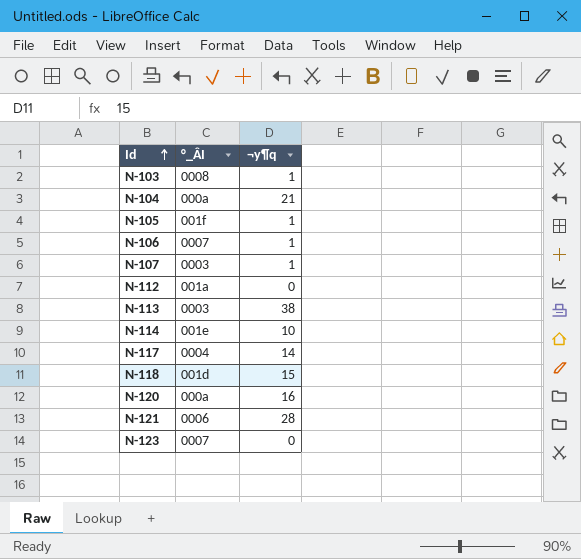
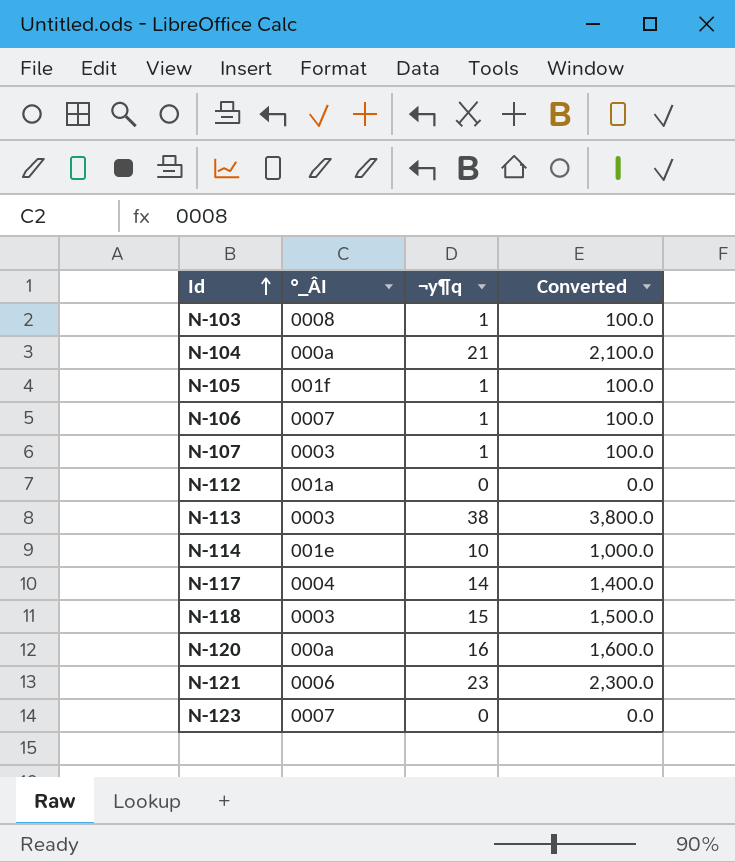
column Converted | formula: none -> [¬y¶q] * 100
N-118 | °_ÂI: 001d -> 0003
N-121 | ¬y¶q: 28 -> 23

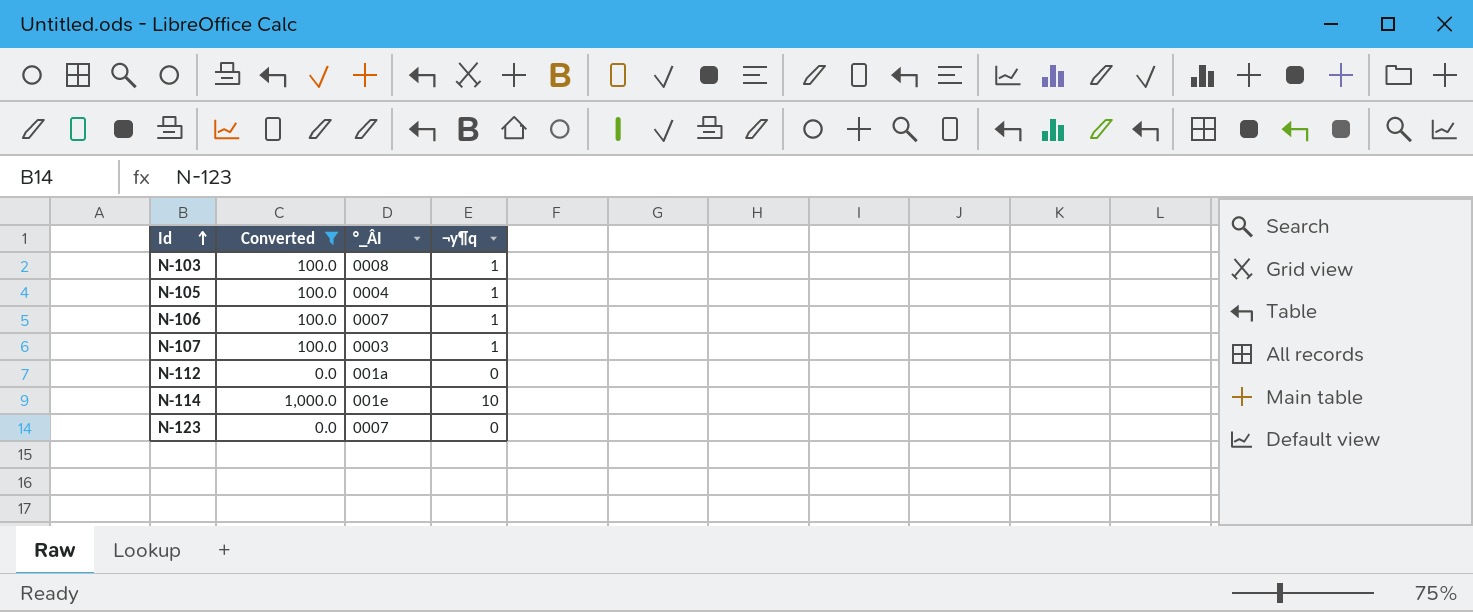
filter: none -> Converted <= 1,000.0
column Converted | position: 4 -> 2
N-105 | °_ÂI: 001f -> 0004

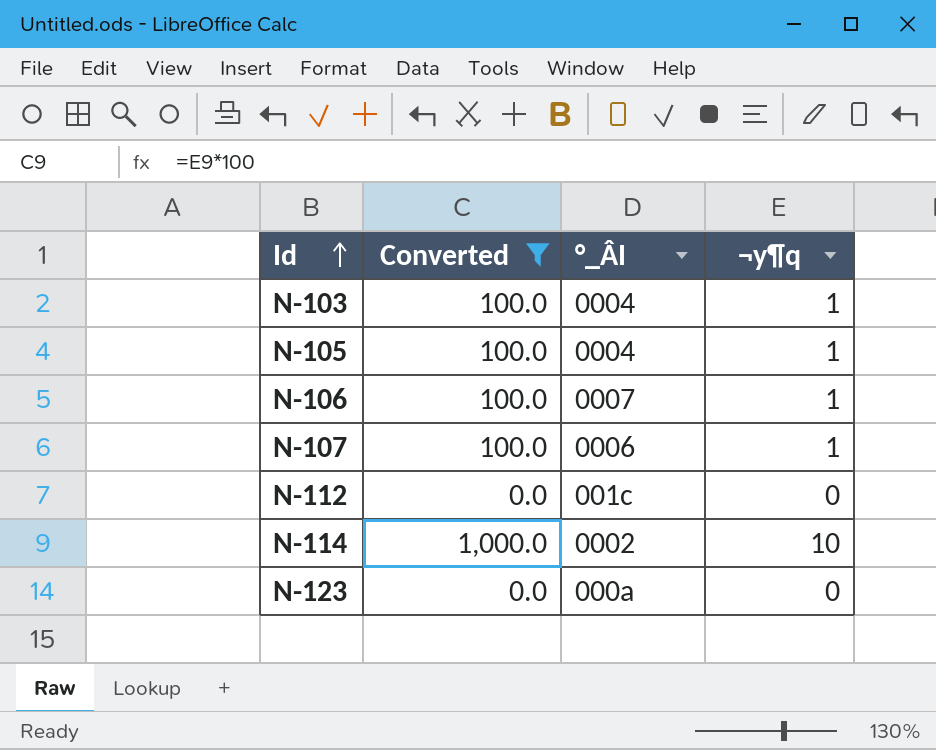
N-103 | °_ÂI: 0008 -> 0004
N-107 | °_ÂI: 0003 -> 0006
N-112 | °_ÂI: 001a -> 001c
N-114 | °_ÂI: 001e -> 0002
N-123 | °_ÂI: 0007 -> 000a

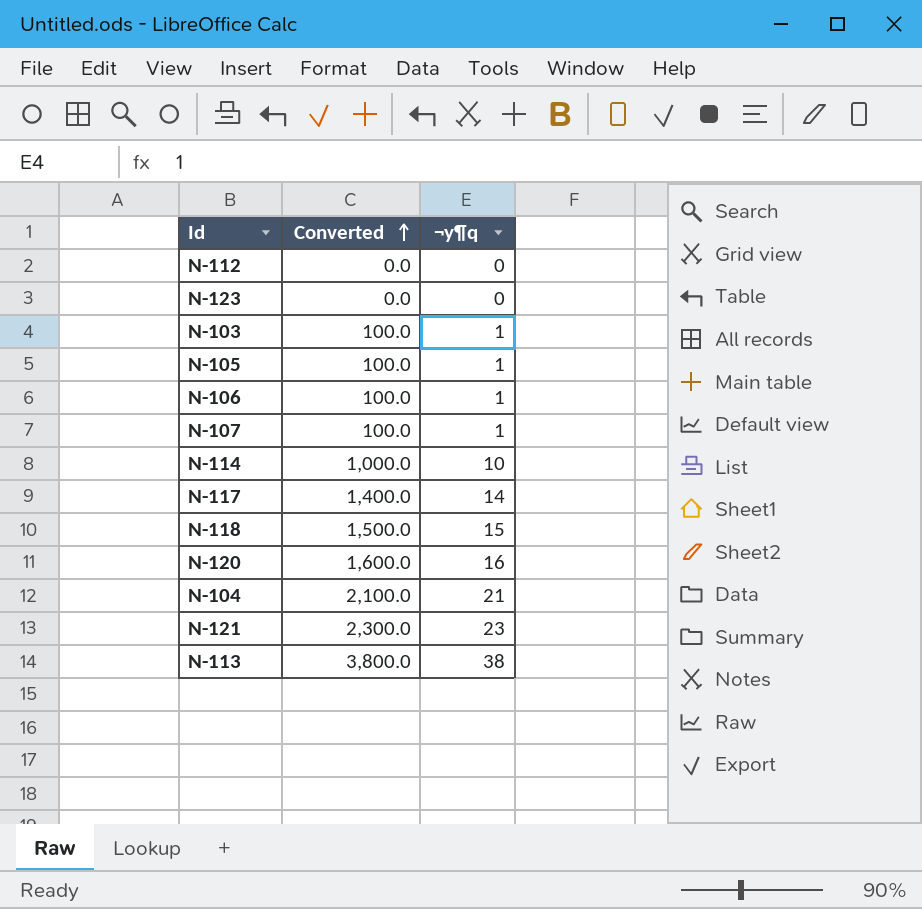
filter: Converted <= 1,000.0 -> none
row order: Id ascending -> Converted ascending
column °_ÂI | position: 3 -> none

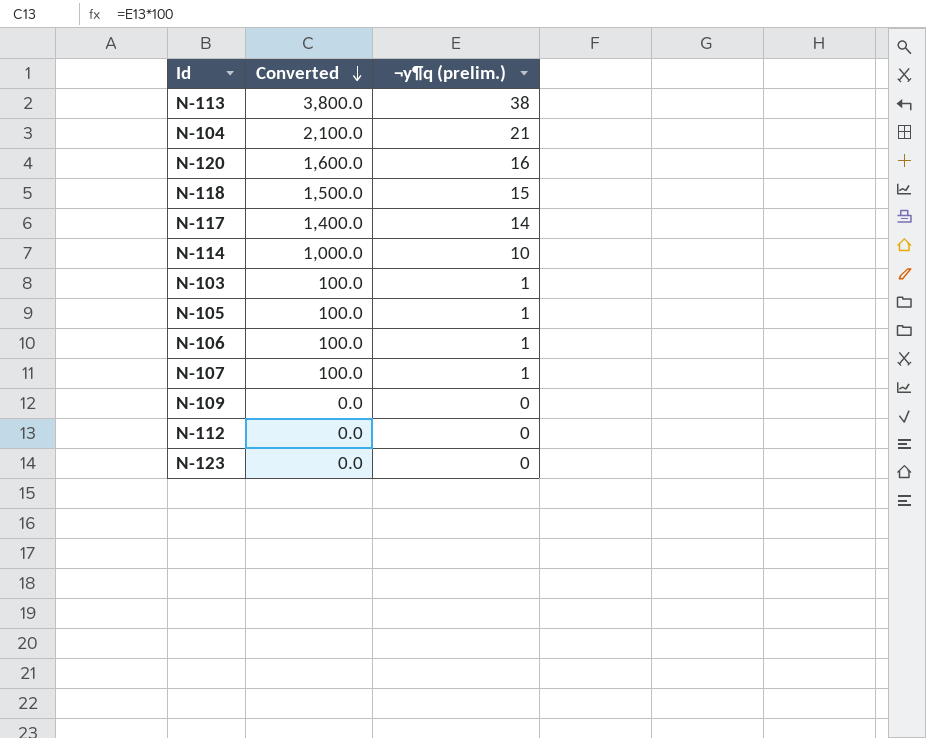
row order: Converted ascending -> Converted descending
column name: ¬y¶q -> ¬y¶q (prelim.)
row N-121: 2,300.0 | 23 -> none
row N-109: none -> 0.0 | 0

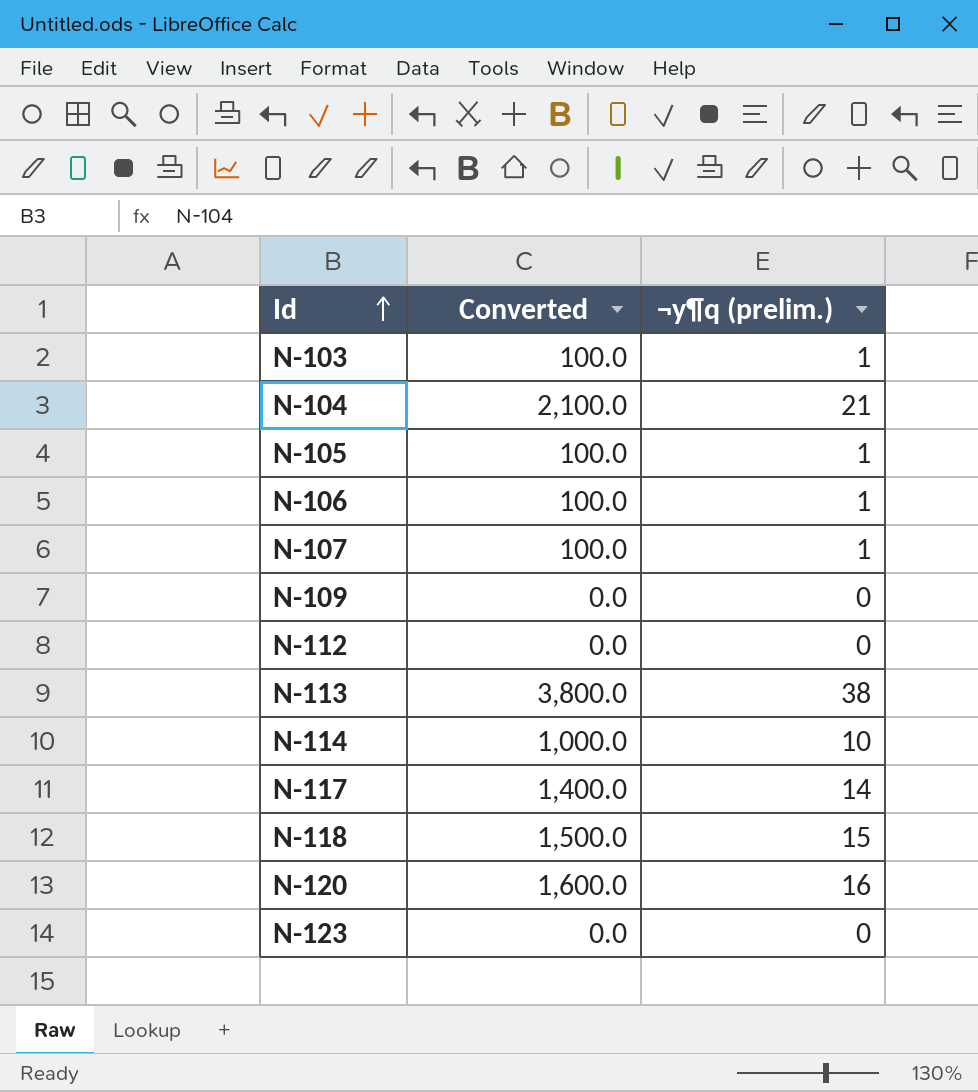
row order: Converted descending -> Id ascending

